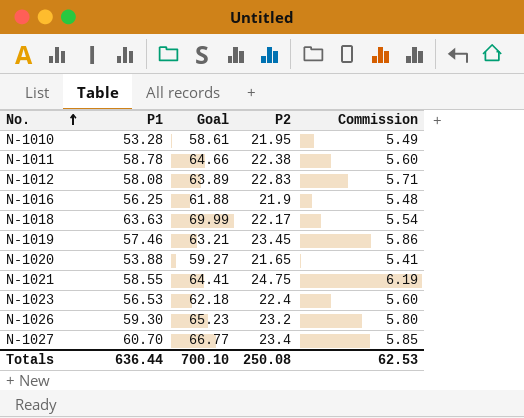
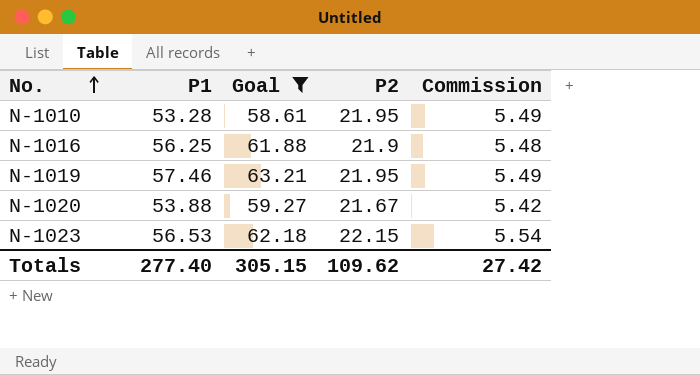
filter: none -> Goal <= 63.21
N-1019 | P2: 23.45 -> 21.95
N-1019 | Commission: 5.86 -> 5.49
N-1020 | P2: 21.65 -> 21.67
N-1020 | Commission: 5.41 -> 5.42
N-1023 | P2: 22.4 -> 22.15
N-1023 | Commission: 5.60 -> 5.54
Totals | P1: 636.44 -> 277.40
Totals | Goal: 700.10 -> 305.15
Totals | P2: 250.08 -> 109.62
Totals | Commission: 62.53 -> 27.42

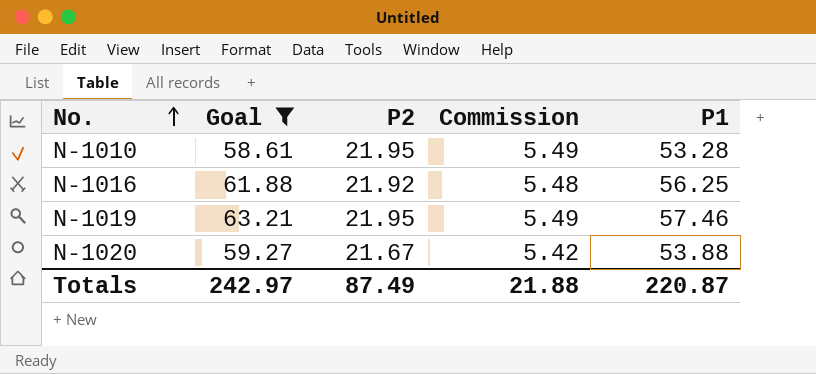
column P1 | position: 2 -> 5
row N-1023: 56.53 | 62.18 | 22.15 | 5.54 -> none
N-1016 | P2: 21.9 -> 21.92
Totals | Goal: 305.15 -> 242.97
Totals | P2: 109.62 -> 87.49
Totals | Commission: 27.42 -> 21.88
Totals | P1: 277.40 -> 220.87

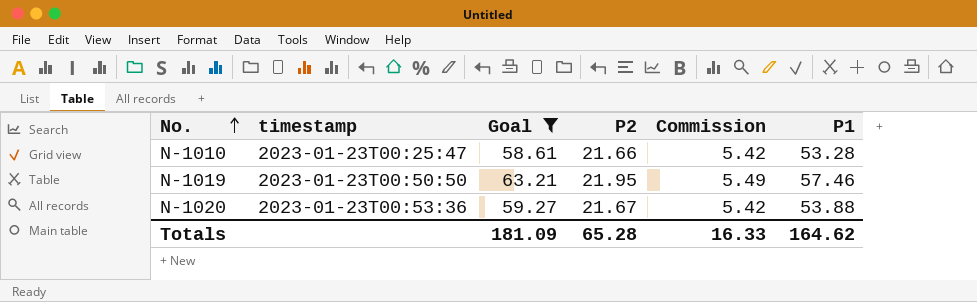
column timestamp | position: none -> 2
row N-1016: 61.88 | 21.92 | 5.48 | 56.25 -> none
N-1010 | P2: 21.95 -> 21.66
N-1010 | Commission: 5.49 -> 5.42
Totals | Goal: 242.97 -> 181.09
Totals | P2: 87.49 -> 65.28
Totals | Commission: 21.88 -> 16.33
Totals | P1: 220.87 -> 164.62

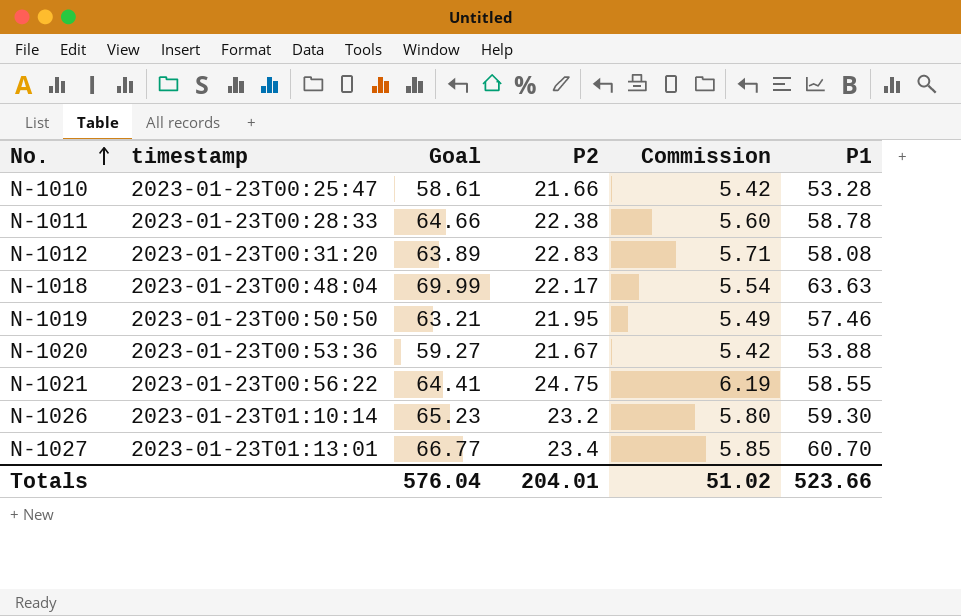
filter: Goal <= 63.21 -> none
Totals | Goal: 181.09 -> 576.04
Totals | P2: 65.28 -> 204.01
Totals | Commission: 16.33 -> 51.02
Totals | P1: 164.62 -> 523.66

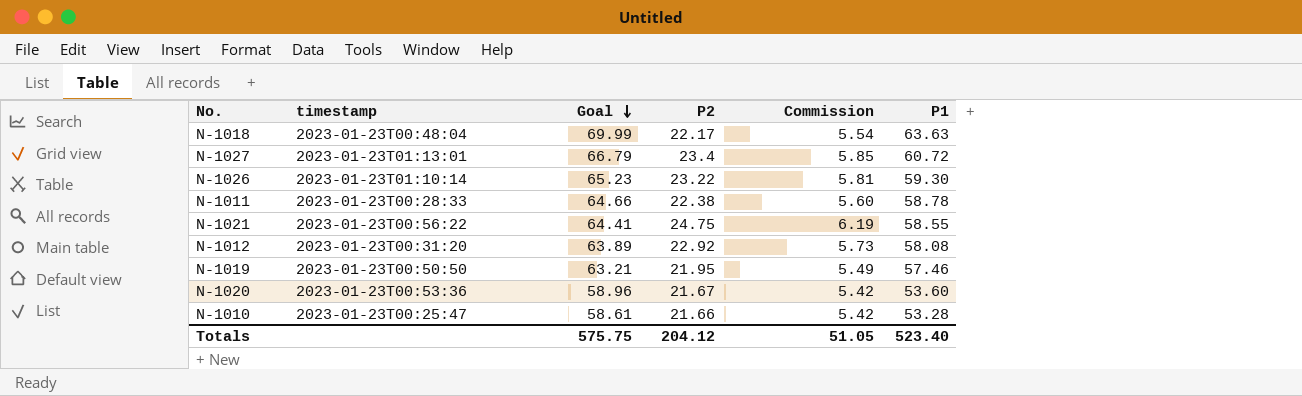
row order: No. ascending -> Goal descending
N-1027 | Goal: 66.77 -> 66.79
N-1027 | P1: 60.70 -> 60.72
N-1026 | P2: 23.2 -> 23.22
N-1026 | Commission: 5.80 -> 5.81
N-1012 | P2: 22.83 -> 22.92
N-1012 | Commission: 5.71 -> 5.73
N-1020 | Goal: 59.27 -> 58.96
N-1020 | P1: 53.88 -> 53.60
Totals | Goal: 576.04 -> 575.75
Totals | P2: 204.01 -> 204.12
Totals | Commission: 51.02 -> 51.05
Totals | P1: 523.66 -> 523.40

